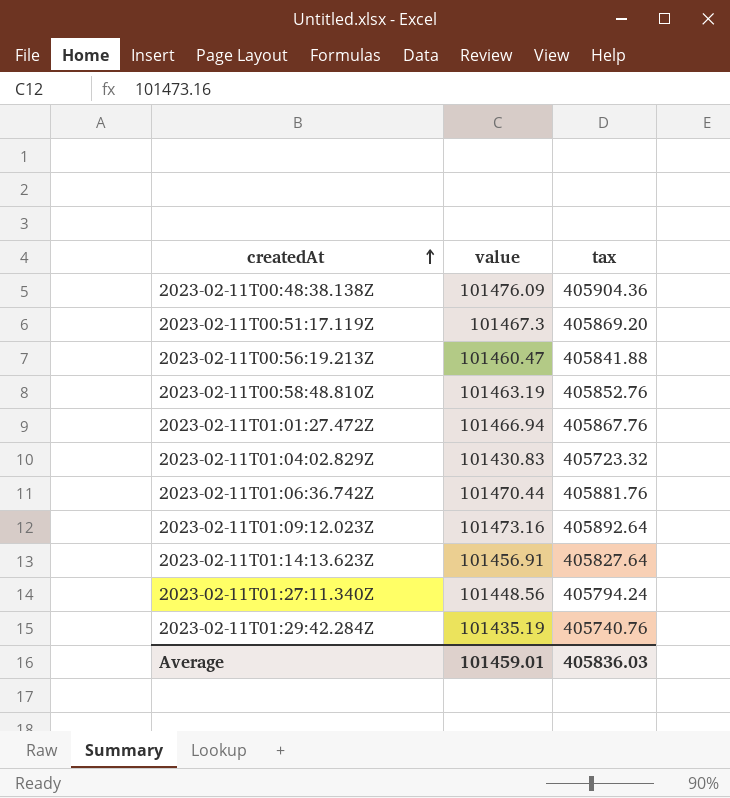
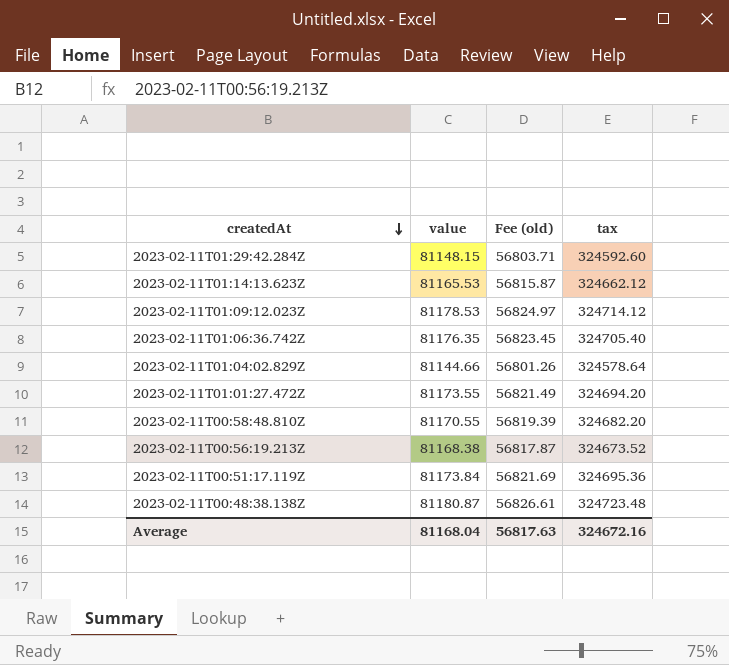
row order: createdAt ascending -> createdAt descending
column Fee (old) | formula: none -> [value] * 0.7
row 2023-02-11T01:27:11.340Z: 101448.56 | 405794.24 -> none
2023-02-11T01:29:42.284Z | value: 101435.19 -> 81148.15
2023-02-11T01:29:42.284Z | tax: 405740.76 -> 324592.60
2023-02-11T01:14:13.623Z | value: 101456.91 -> 81165.53
2023-02-11T01:14:13.623Z | tax: 405827.64 -> 324662.12
2023-02-11T01:09:12.023Z | value: 101473.16 -> 81178.53
2023-02-11T01:09:12.023Z | tax: 405892.64 -> 324714.12
2023-02-11T01:06:36.742Z | value: 101470.44 -> 81176.35
2023-02-11T01:06:36.742Z | tax: 405881.76 -> 324705.40
2023-02-11T01:04:02.829Z | value: 101430.83 -> 81144.66
2023-02-11T01:04:02.829Z | tax: 405723.32 -> 324578.64
2023-02-11T01:01:27.472Z | value: 101466.94 -> 81173.55
2023-02-11T01:01:27.472Z | tax: 405867.76 -> 324694.20
2023-02-11T00:58:48.810Z | value: 101463.19 -> 81170.55
2023-02-11T00:58:48.810Z | tax: 405852.76 -> 324682.20
2023-02-11T00:56:19.213Z | value: 101460.47 -> 81168.38
2023-02-11T00:56:19.213Z | tax: 405841.88 -> 324673.52
2023-02-11T00:51:17.119Z | value: 101467.3 -> 81173.84
2023-02-11T00:51:17.119Z | tax: 405869.20 -> 324695.36
2023-02-11T00:48:38.138Z | value: 101476.09 -> 81180.87
2023-02-11T00:48:38.138Z | tax: 405904.36 -> 324723.48
Average | value: 101459.01 -> 81168.04
Average | tax: 405836.03 -> 324672.16

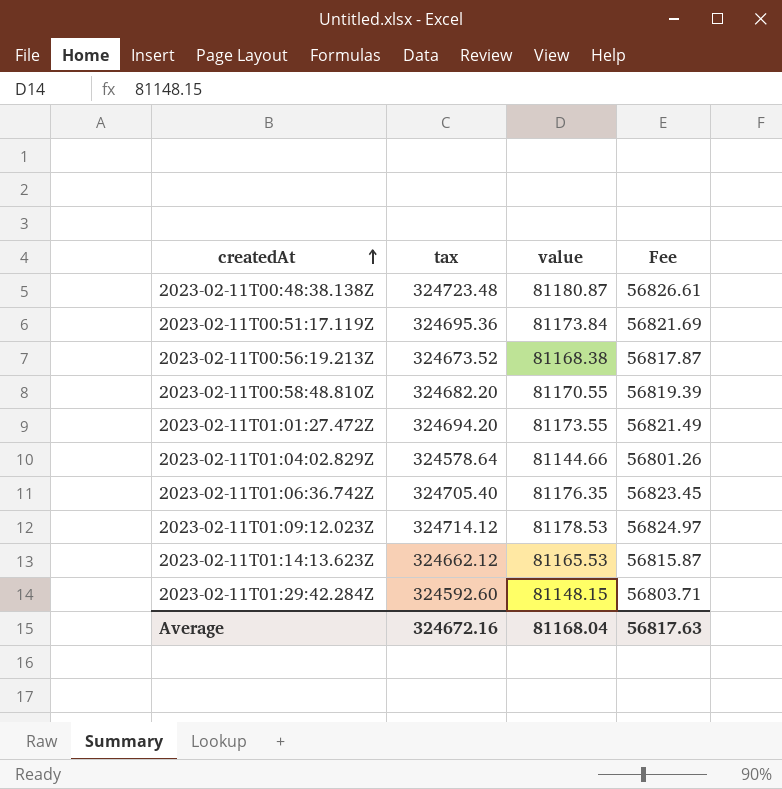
row order: createdAt descending -> createdAt ascending
column tax | position: 4 -> 2
column name: Fee (old) -> Fee

